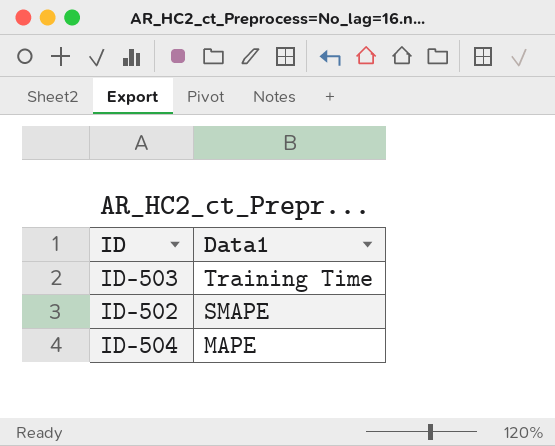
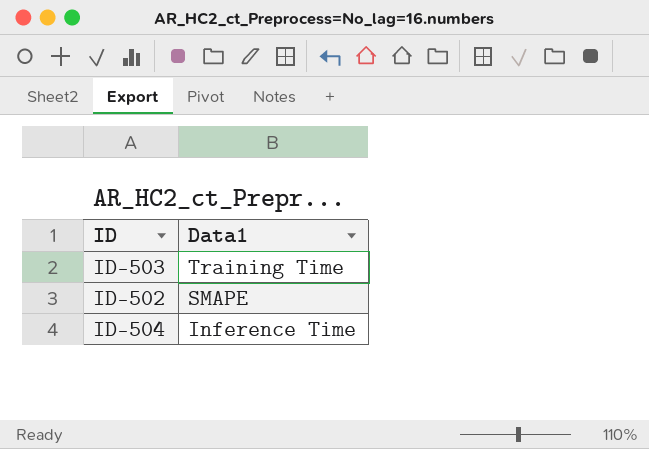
ID-504 | Data1: MAPE -> Inference Time

